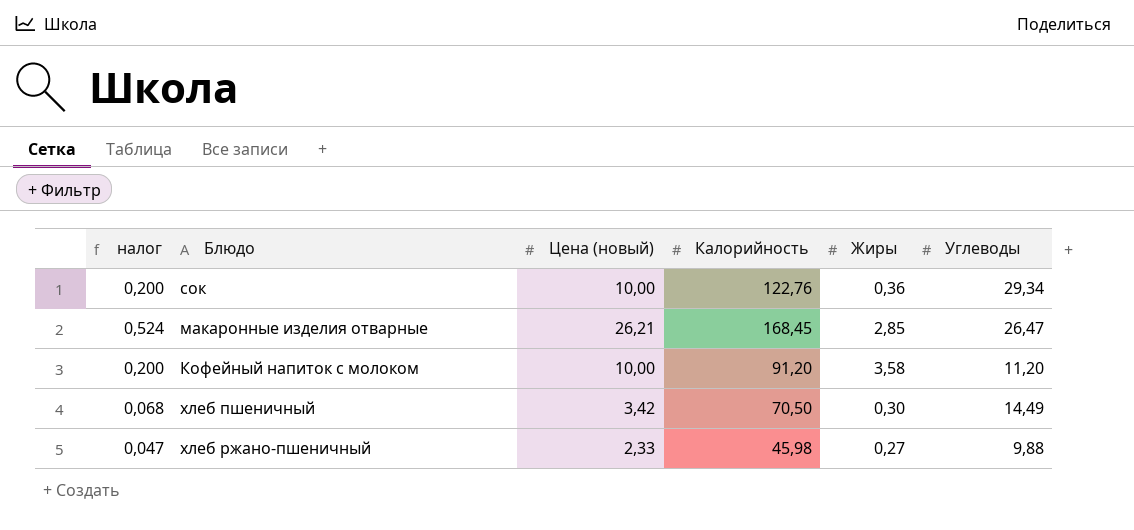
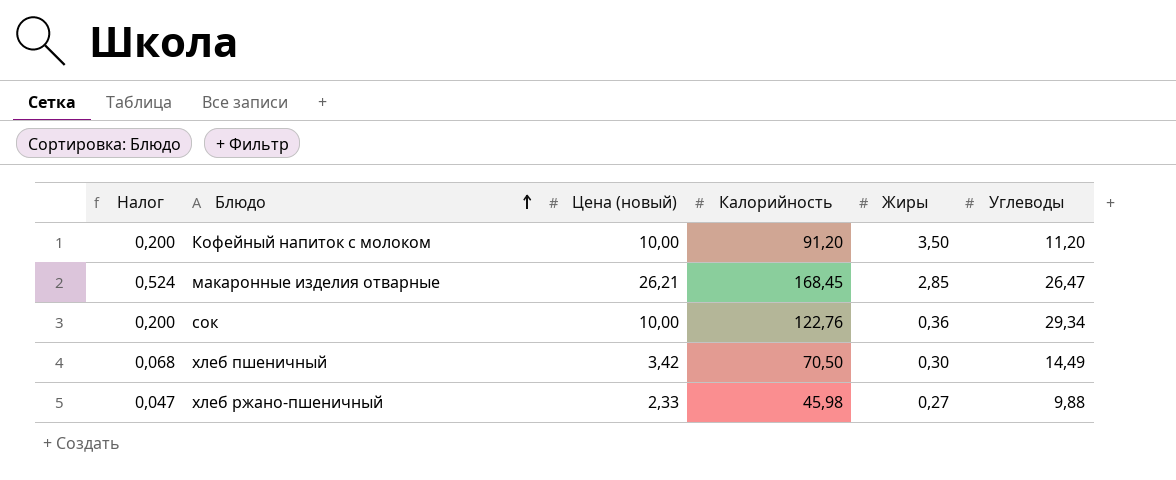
row order: none -> Блюдо ascending
column name: налог -> Налог
Кофейный напиток с молоком | Жиры: 3,58 -> 3,50

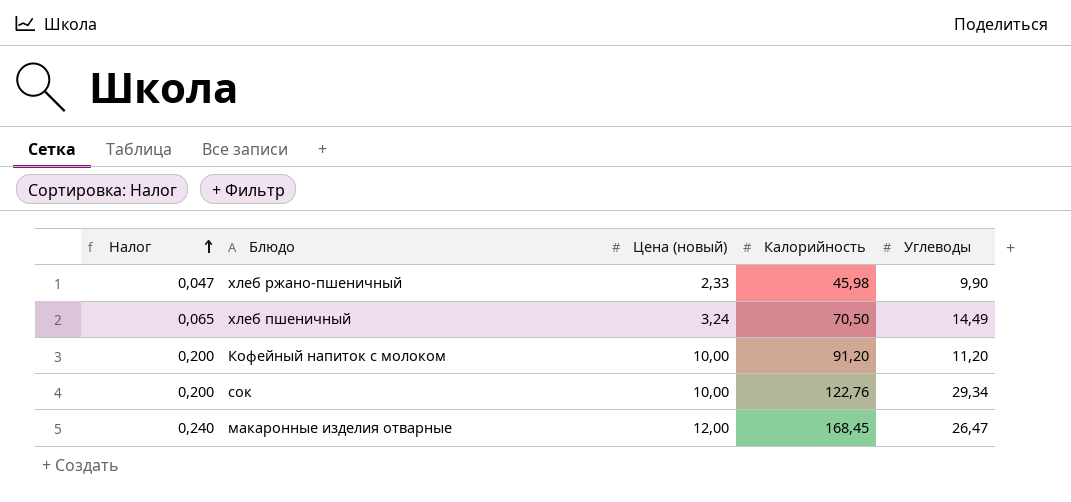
row order: Блюдо ascending -> Налог ascending
column Жиры | position: 5 -> none
хлеб ржано-пшеничный | Углеводы: 9,88 -> 9,90
хлеб пшеничный | Налог: 0,068 -> 0,065
хлеб пшеничный | Цена (новый): 3,42 -> 3,24
макаронные изделия отварные | Налог: 0,524 -> 0,240
макаронные изделия отварные | Цена (новый): 26,21 -> 12,00

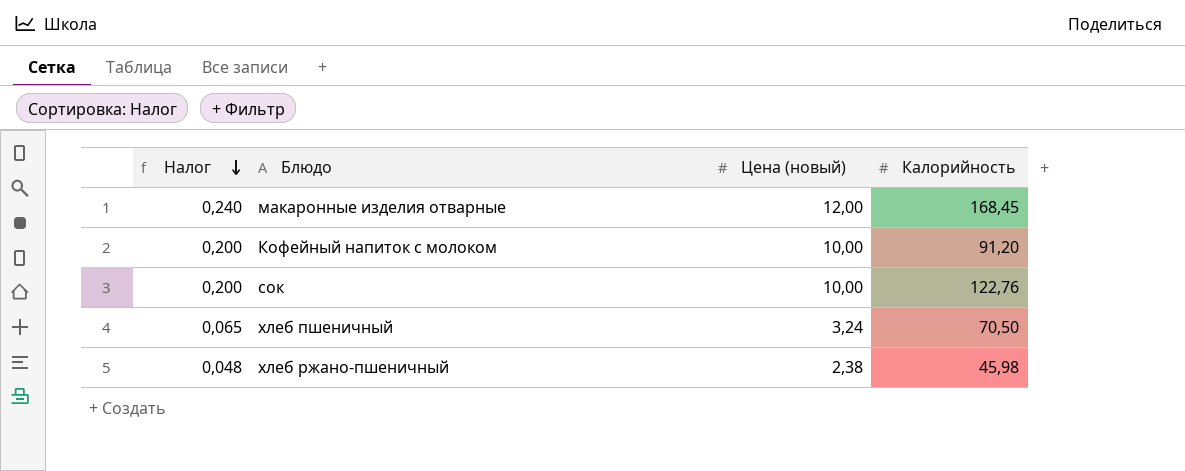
row order: Налог ascending -> Налог descending
column Углеводы | position: 5 -> none
хлеб ржано-пшеничный | Налог: 0,047 -> 0,048
хлеб ржано-пшеничный | Цена (новый): 2,33 -> 2,38

